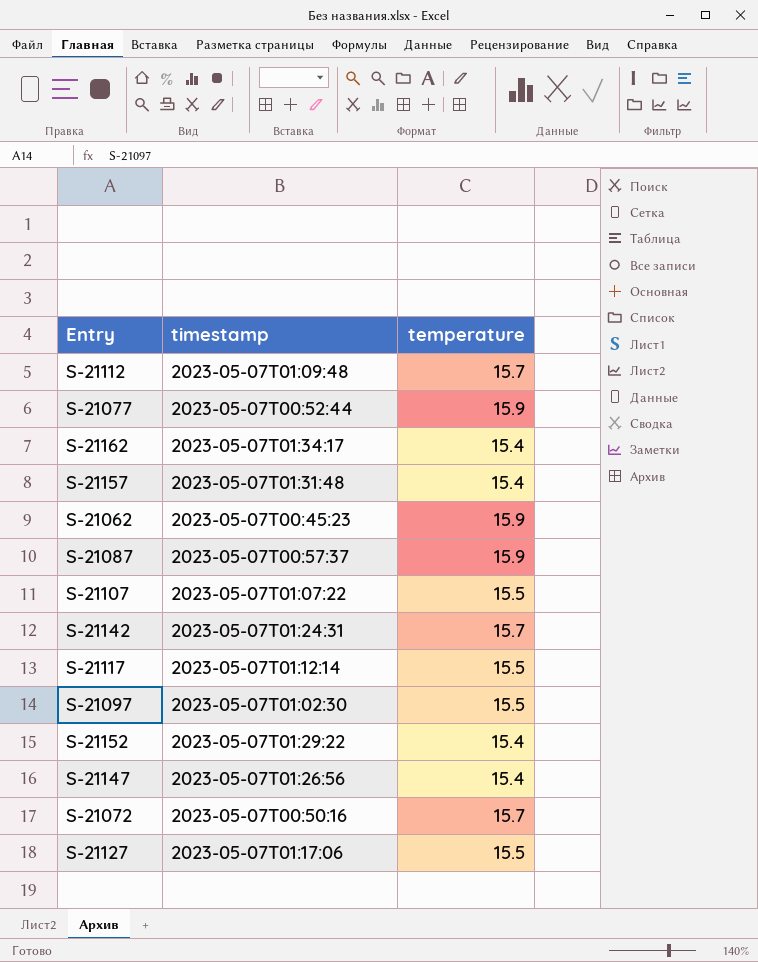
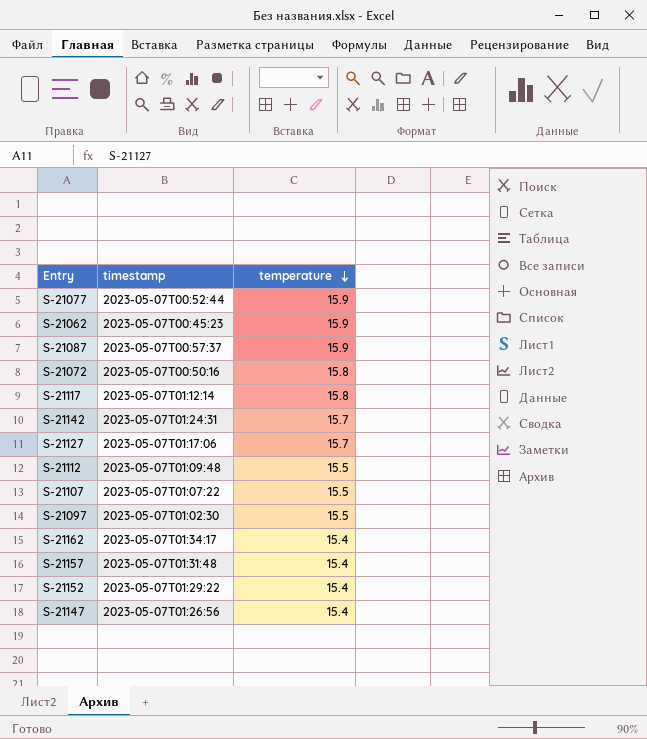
row order: none -> temperature descending
S-21072 | temperature: 15.7 -> 15.8
S-21117 | temperature: 15.5 -> 15.8
S-21127 | temperature: 15.5 -> 15.7
S-21112 | temperature: 15.7 -> 15.5

